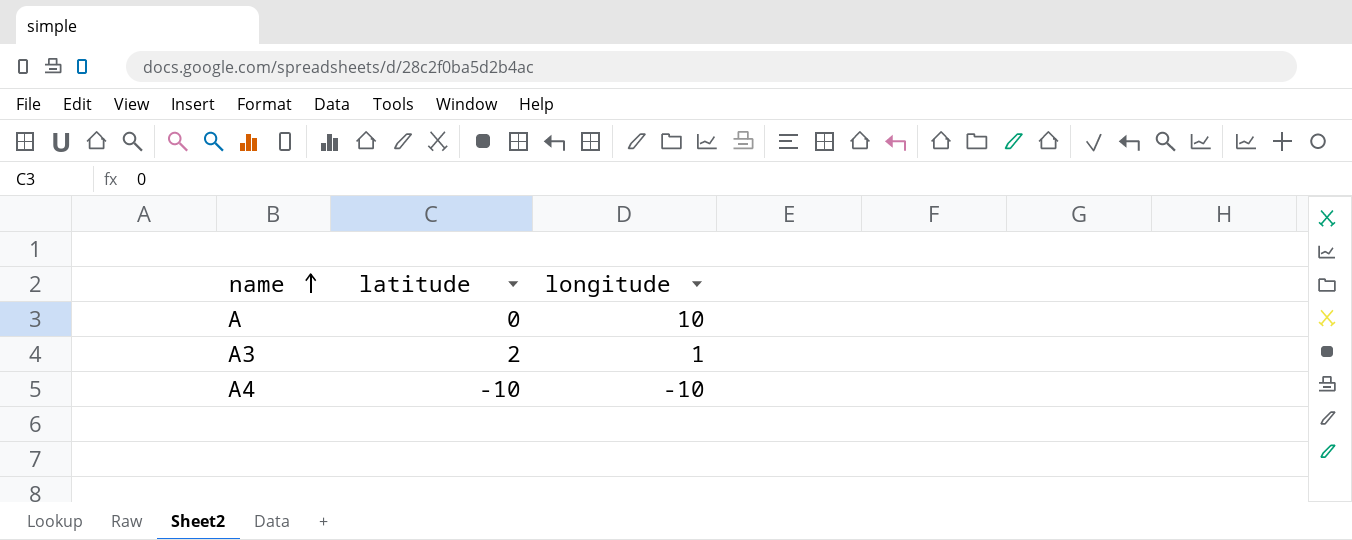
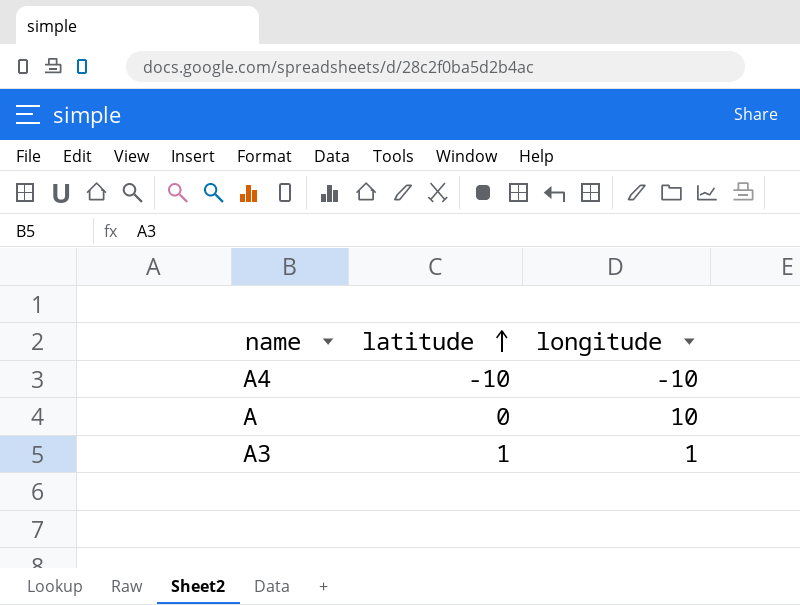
row order: name ascending -> latitude ascending
A3 | latitude: 2 -> 1

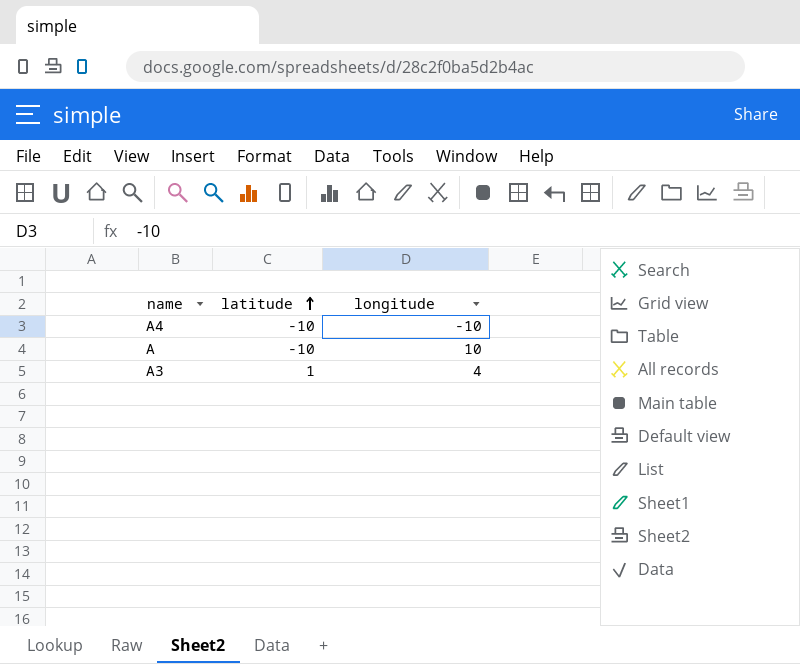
A | latitude: 0 -> -10
A3 | longitude: 1 -> 4

